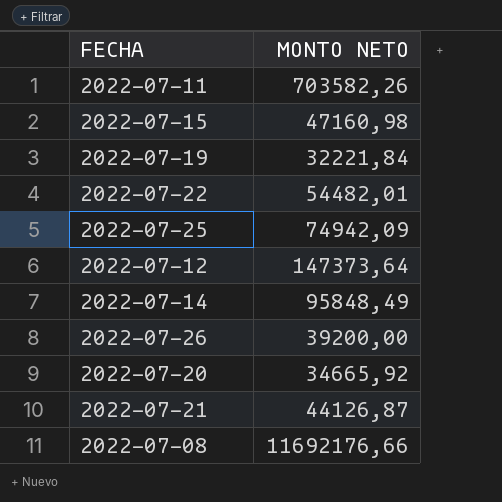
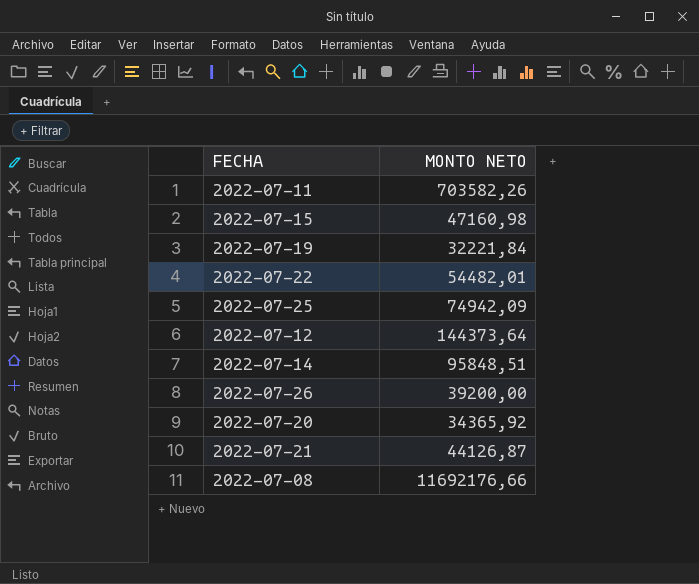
2022-07-12 | MONTO NETO: 147373,64 -> 144373,64
2022-07-14 | MONTO NETO: 95848,49 -> 95848,51
2022-07-20 | MONTO NETO: 34665,92 -> 34365,92

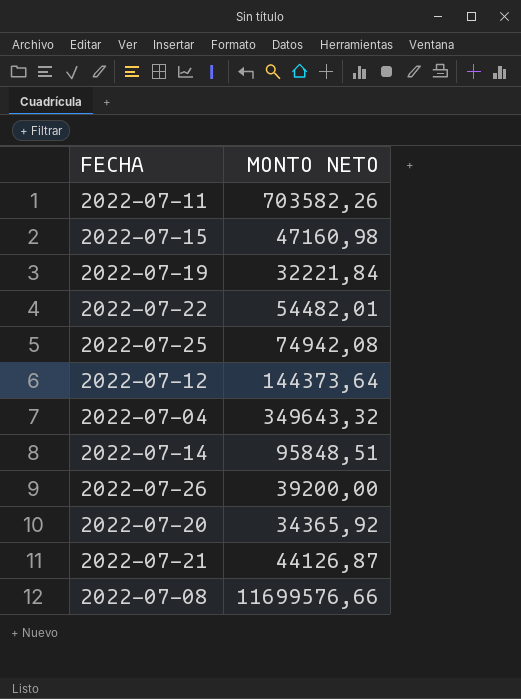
2022-07-25 | MONTO NETO: 74942,09 -> 74942,08
row 2022-07-04: none -> 349643,32
2022-07-08 | MONTO NETO: 11692176,66 -> 11699576,66

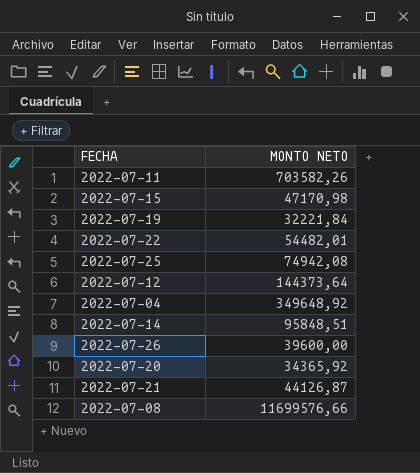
2022-07-15 | MONTO NETO: 47160,98 -> 47170,98
2022-07-04 | MONTO NETO: 349643,32 -> 349648,92
2022-07-26 | MONTO NETO: 39200,00 -> 39600,00

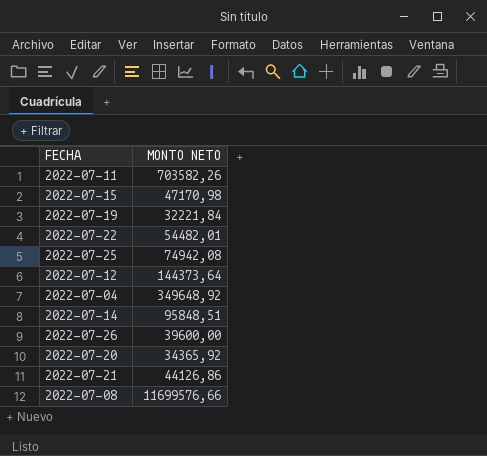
2022-07-21 | MONTO NETO: 44126,87 -> 44126,86

